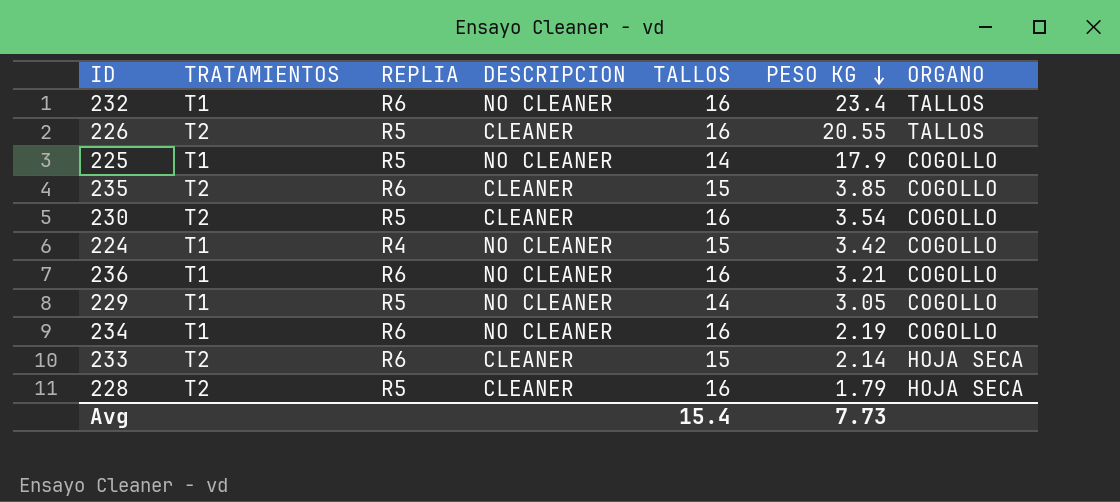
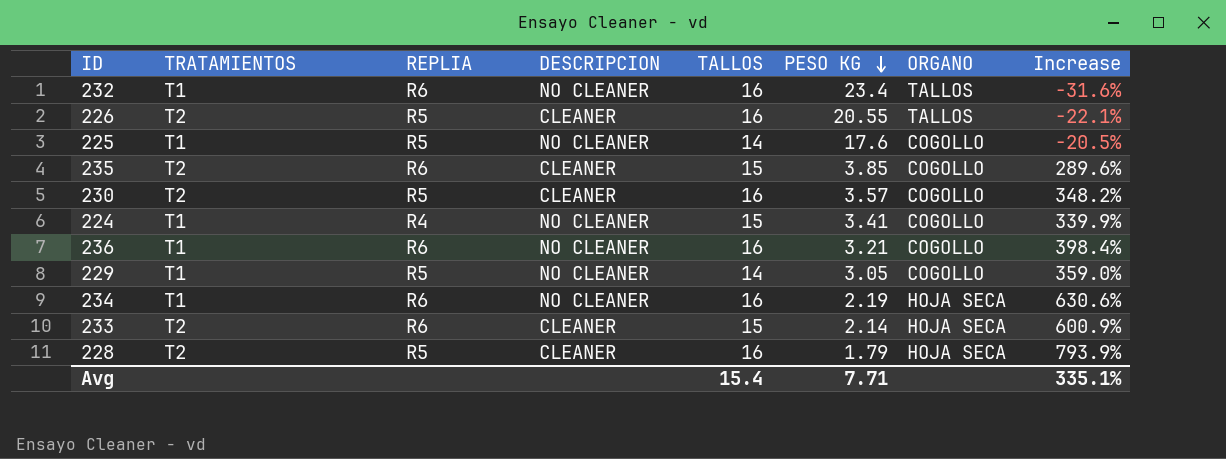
column Increase | formula: none -> ([TALLOS] - [PESO KG]) / [PESO KG]
225 | PESO KG: 17.9 -> 17.6
230 | PESO KG: 3.54 -> 3.57
224 | PESO KG: 3.42 -> 3.41
234 | ORGANO: COGOLLO -> HOJA SECA
Avg | PESO KG: 7.73 -> 7.71

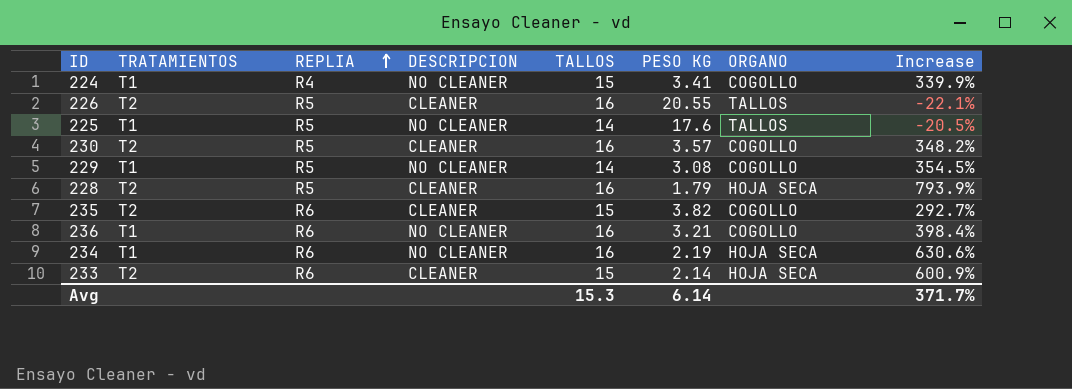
row order: PESO KG descending -> REPLIA ascending
row 232: T1 | R6 | NO CLEANER | 16 | 23.4 | TALLOS | -31.6% -> none
225 | ORGANO: COGOLLO -> TALLOS
229 | PESO KG: 3.05 -> 3.08
229 | Increase: 359.0% -> 354.5%
235 | PESO KG: 3.85 -> 3.82
235 | Increase: 289.6% -> 292.7%
Avg | TALLOS: 15.4 -> 15.3
Avg | PESO KG: 7.71 -> 6.14
Avg | Increase: 335.1% -> 371.7%

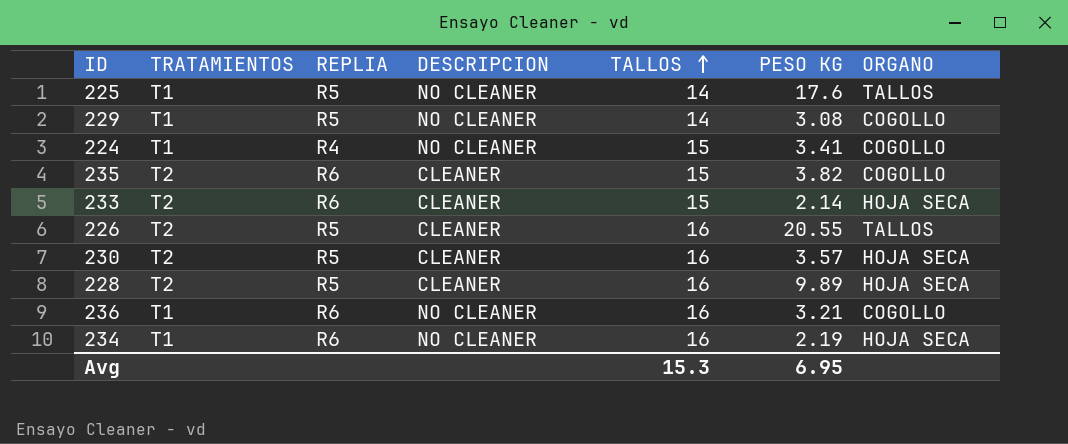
row order: REPLIA ascending -> TALLOS ascending
column Increase | formula: ([TALLOS] - [PESO KG]) / [PESO KG] -> none
230 | ORGANO: COGOLLO -> HOJA SECA
228 | PESO KG: 1.79 -> 9.89
Avg | PESO KG: 6.14 -> 6.95

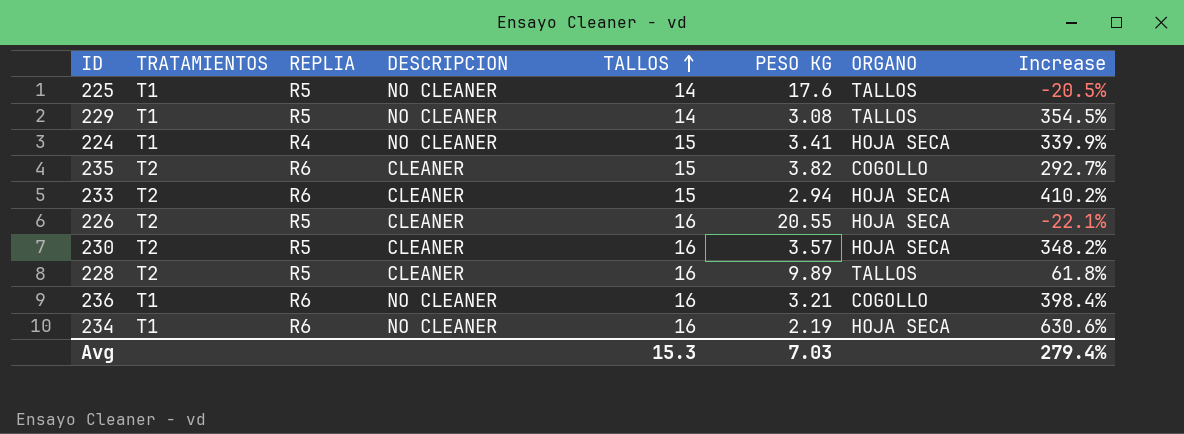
column Increase | formula: none -> ([TALLOS] - [PESO KG]) / [PESO KG]
229 | ORGANO: COGOLLO -> TALLOS
224 | ORGANO: COGOLLO -> HOJA SECA
233 | PESO KG: 2.14 -> 2.94
226 | ORGANO: TALLOS -> HOJA SECA
228 | ORGANO: HOJA SECA -> TALLOS
Avg | PESO KG: 6.95 -> 7.03

